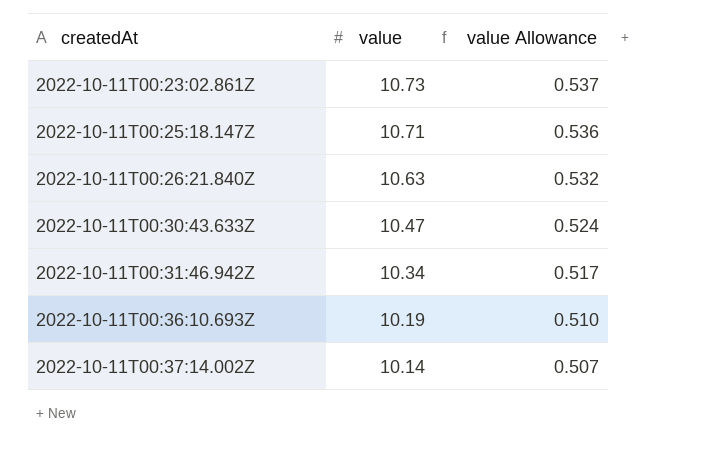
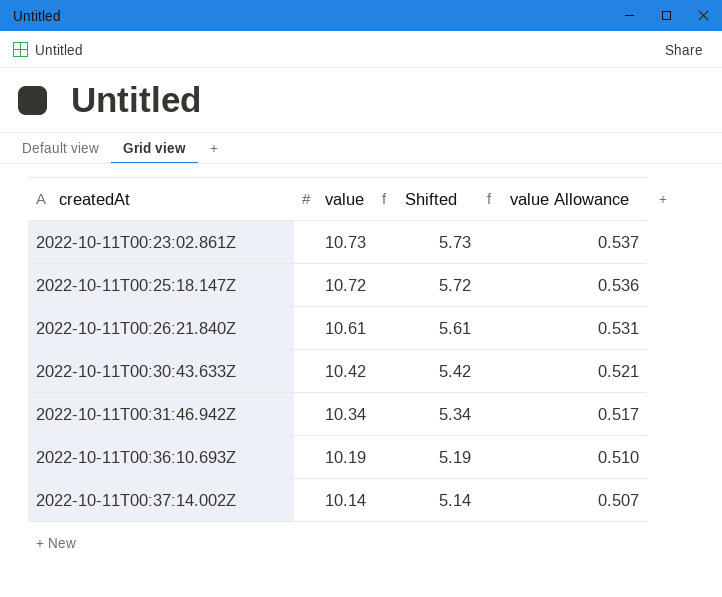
column Shifted | formula: none -> [value] - 5
2022-10-11T00:25:18.147Z | value: 10.71 -> 10.72
2022-10-11T00:26:21.840Z | value: 10.63 -> 10.61
2022-10-11T00:26:21.840Z | value Allowance: 0.532 -> 0.531
2022-10-11T00:30:43.633Z | value: 10.47 -> 10.42
2022-10-11T00:30:43.633Z | value Allowance: 0.524 -> 0.521

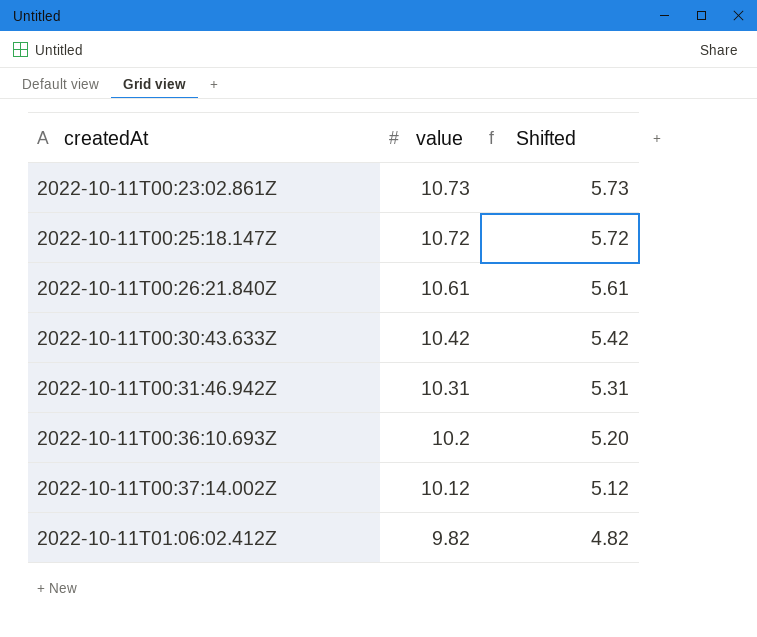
column value Allowance | formula: [value] * 0.05 -> none
2022-10-11T00:31:46.942Z | value: 10.34 -> 10.31
2022-10-11T00:31:46.942Z | Shifted: 5.34 -> 5.31
2022-10-11T00:36:10.693Z | value: 10.19 -> 10.2
2022-10-11T00:36:10.693Z | Shifted: 5.19 -> 5.20
2022-10-11T00:37:14.002Z | value: 10.14 -> 10.12
2022-10-11T00:37:14.002Z | Shifted: 5.14 -> 5.12
row 2022-10-11T01:06:02.412Z: none -> 9.82 | 4.82

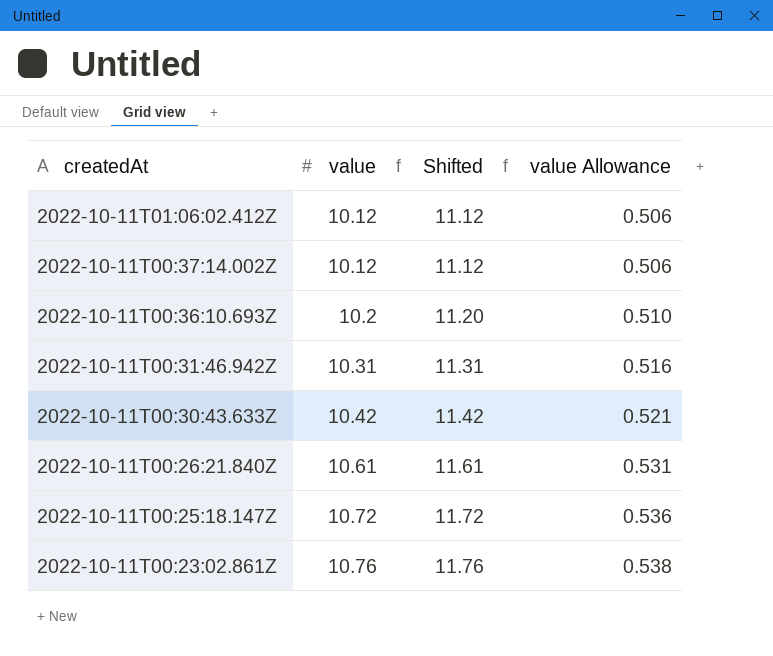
row order: createdAt ascending -> createdAt descending
column Shifted | formula: [value] - 5 -> [value] + 1
column value Allowance | formula: none -> [value] * 0.05
2022-10-11T01:06:02.412Z | value: 9.82 -> 10.12
2022-10-11T00:23:02.861Z | value: 10.73 -> 10.76

